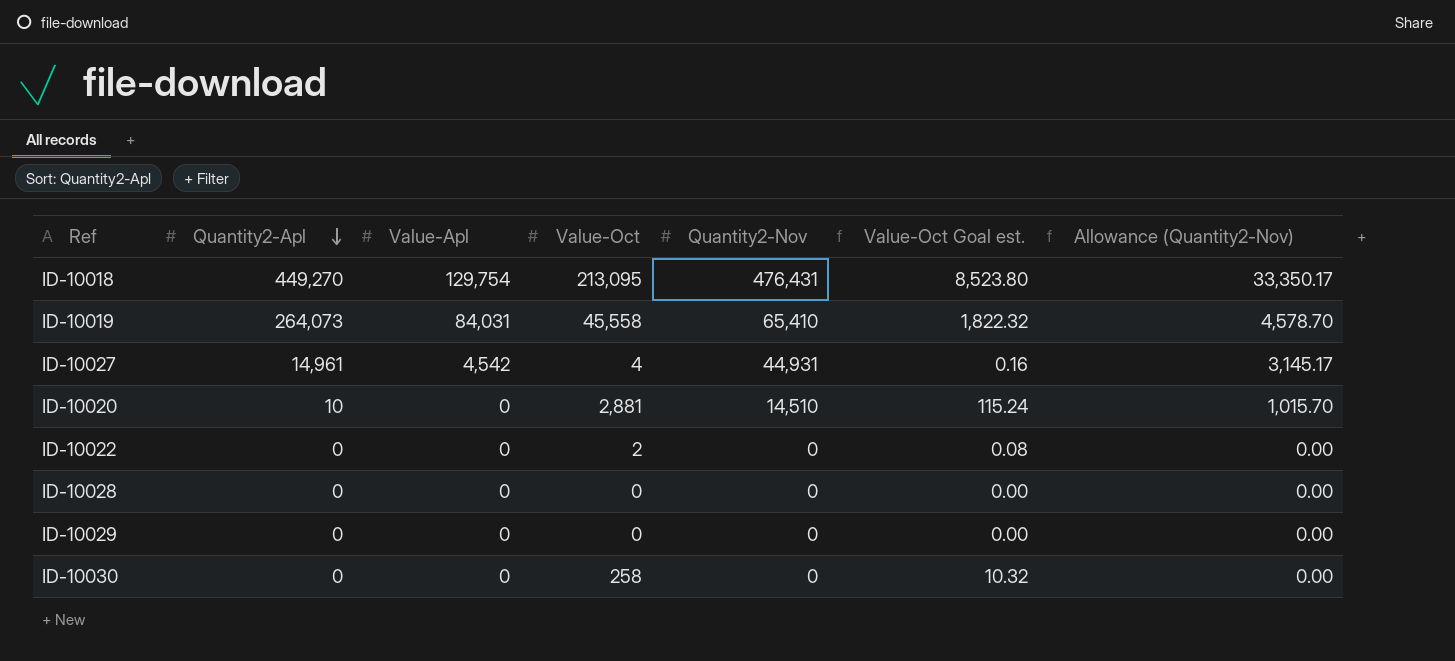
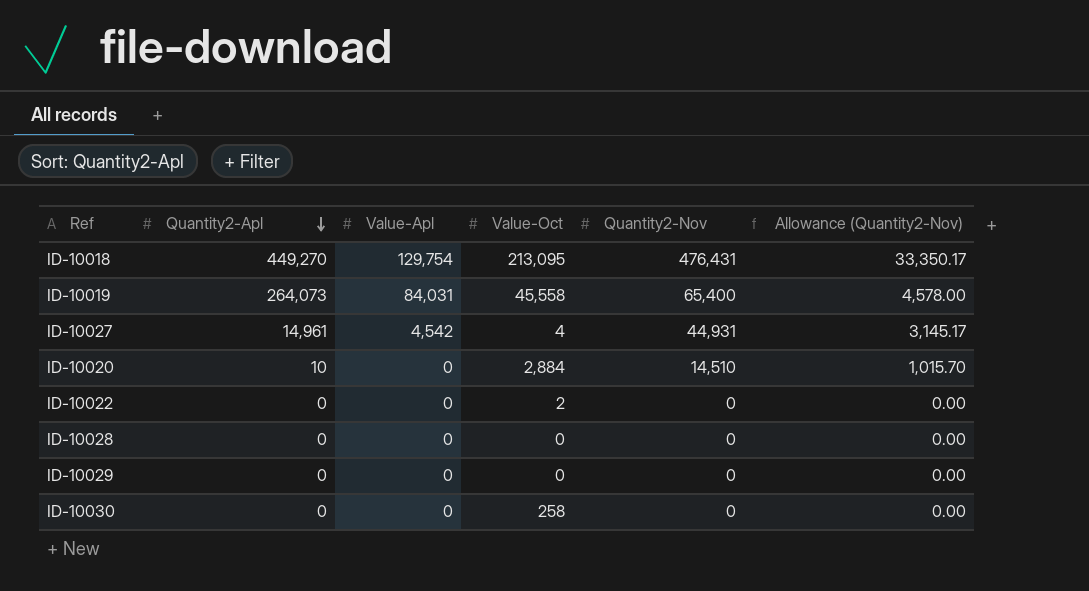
column Value-Oct Goal est. | formula: [Value-Oct] * 0.04 -> none
ID-10019 | Quantity2-Nov: 65,410 -> 65,400
ID-10019 | Allowance (Quantity2-Nov): 4,578.70 -> 4,578.00
ID-10020 | Value-Oct: 2,881 -> 2,884

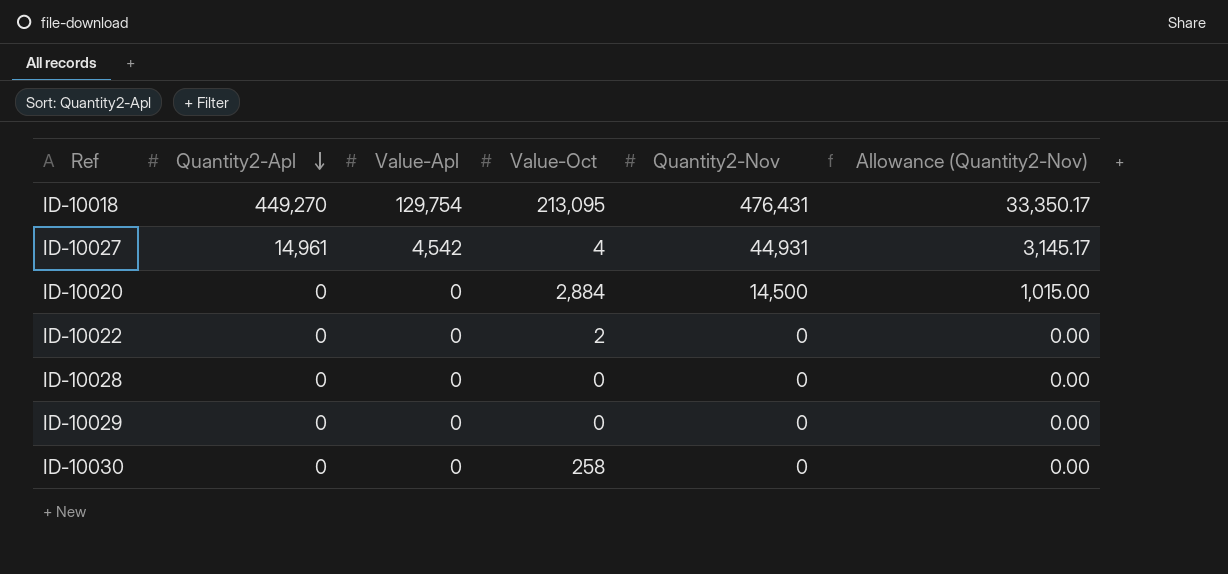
row ID-10019: 264,073 | 84,031 | 45,558 | 65,400 | 4,578.00 -> none
ID-10020 | Quantity2-Apl: 10 -> 0
ID-10020 | Quantity2-Nov: 14,510 -> 14,500
ID-10020 | Allowance (Quantity2-Nov): 1,015.70 -> 1,015.00

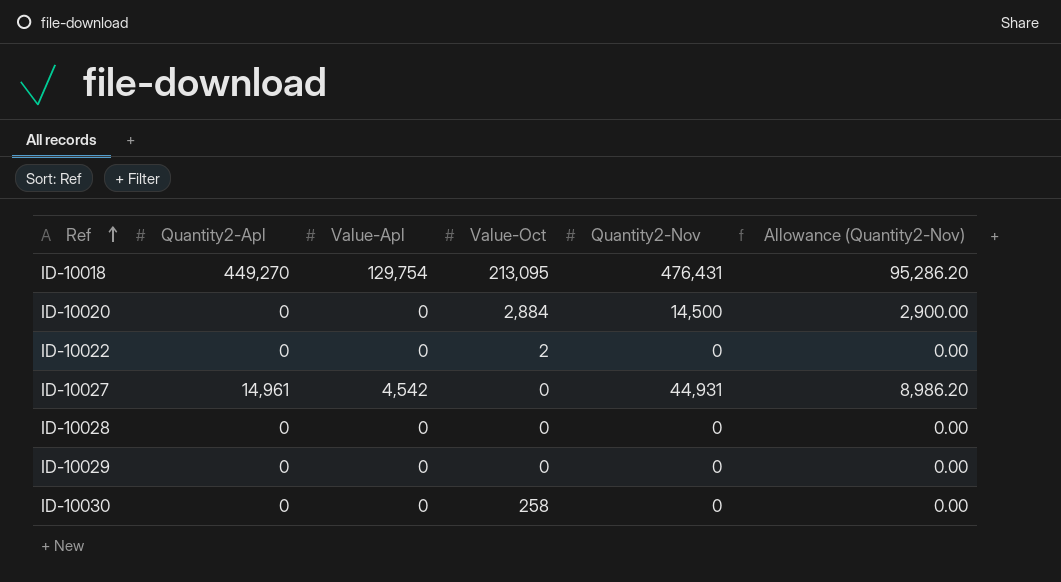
row order: Quantity2-Apl descending -> Ref ascending
column Allowance (Quantity2-Nov) | formula: [Quantity2-Nov] * 0.07 -> [Quantity2-Nov] * 0.2
ID-10027 | Value-Oct: 4 -> 0

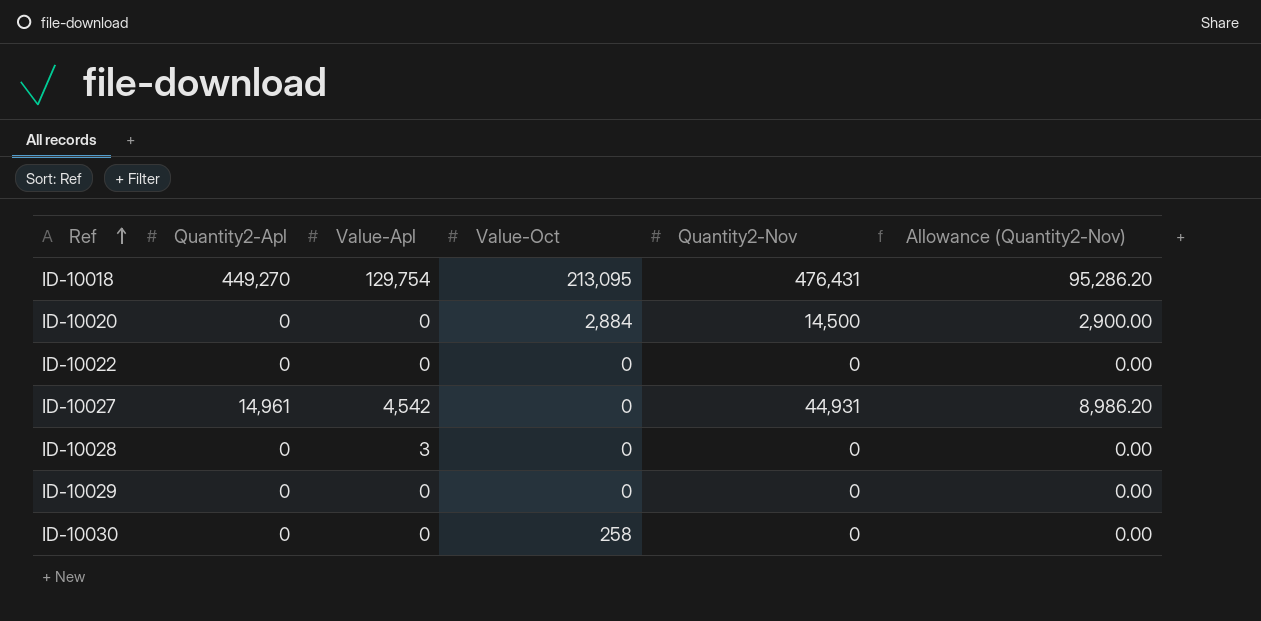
ID-10022 | Value-Oct: 2 -> 0
ID-10028 | Value-Apl: 0 -> 3

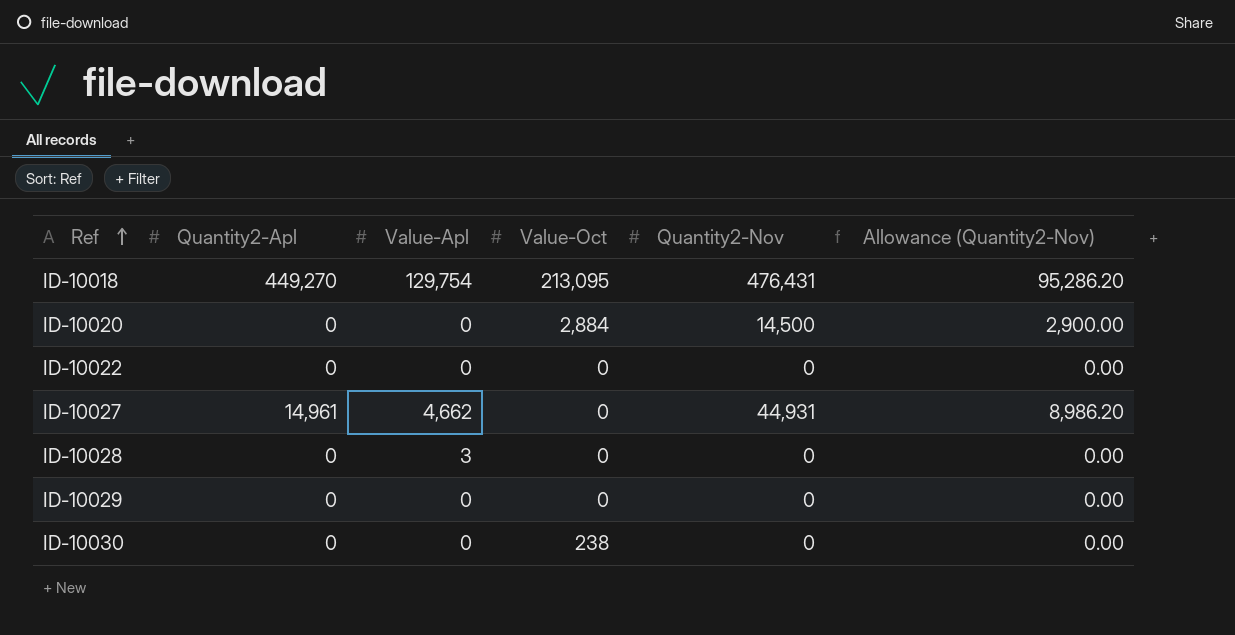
ID-10027 | Value-Apl: 4,542 -> 4,662
ID-10030 | Value-Oct: 258 -> 238

